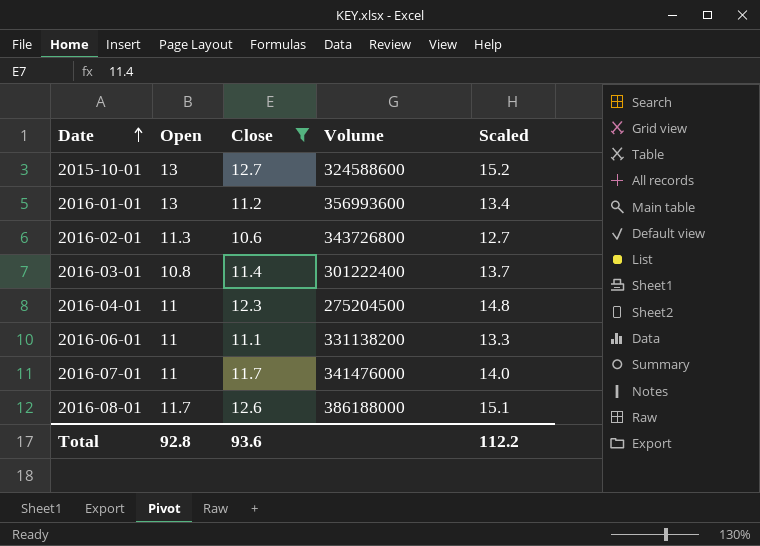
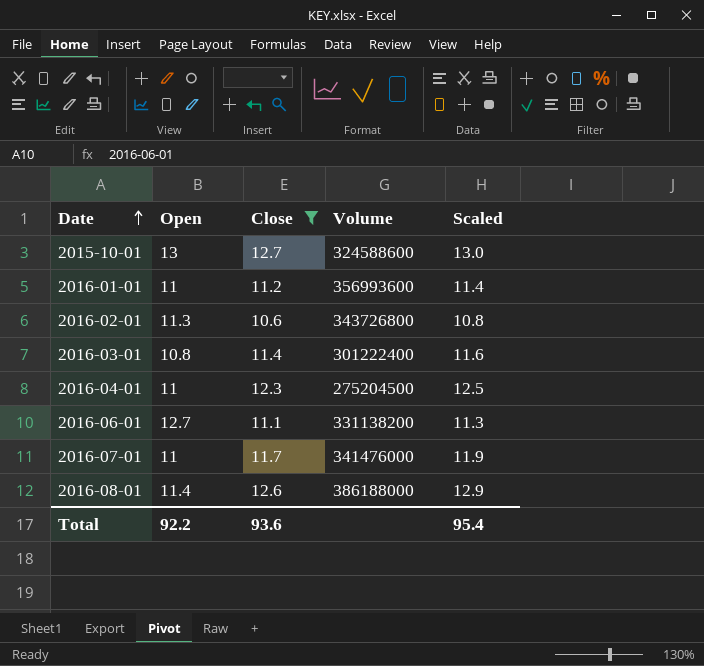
column Scaled | formula: [Close] * 1.2 -> [Close] * 1.02
2016-01-01 | Open: 13 -> 11
2016-06-01 | Open: 11 -> 12.7
2016-08-01 | Open: 11.7 -> 11.4
Total | Open: 92.8 -> 92.2
Total | Scaled: 112.2 -> 95.4

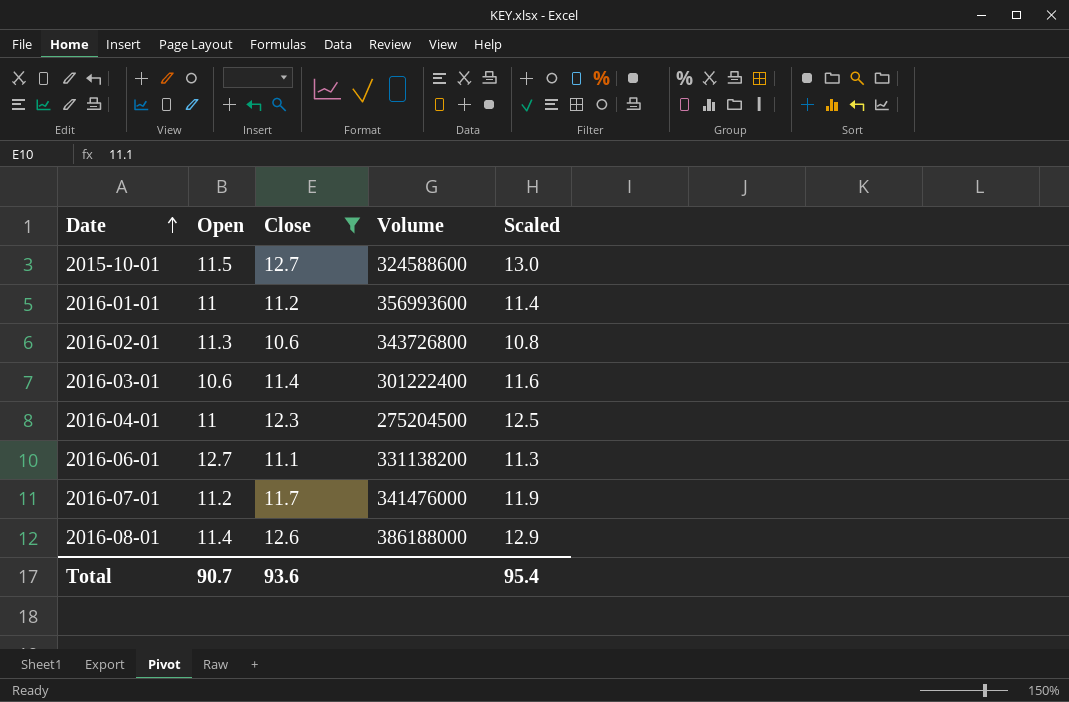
2015-10-01 | Open: 13 -> 11.5
2016-03-01 | Open: 10.8 -> 10.6
2016-07-01 | Open: 11 -> 11.2
Total | Open: 92.2 -> 90.7

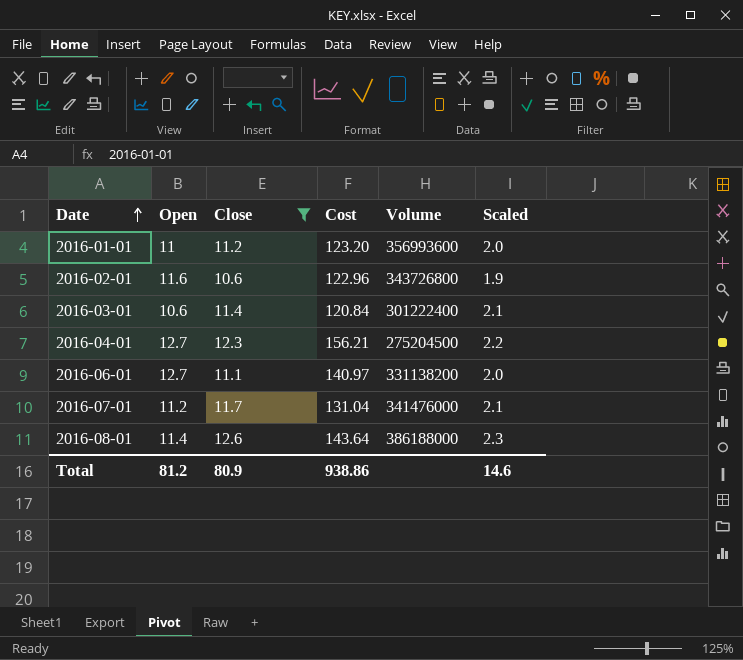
column Cost | formula: none -> [Open] * [Close]
column Scaled | formula: [Close] * 1.02 -> [Close] * 0.18
row 2015-10-01: 11.5 | 12.7 | 324588600 | 13.0 -> none
2016-02-01 | Open: 11.3 -> 11.6
2016-04-01 | Open: 11 -> 12.7
Total | Open: 90.7 -> 81.2
Total | Close: 93.6 -> 80.9
Total | Scaled: 95.4 -> 14.6

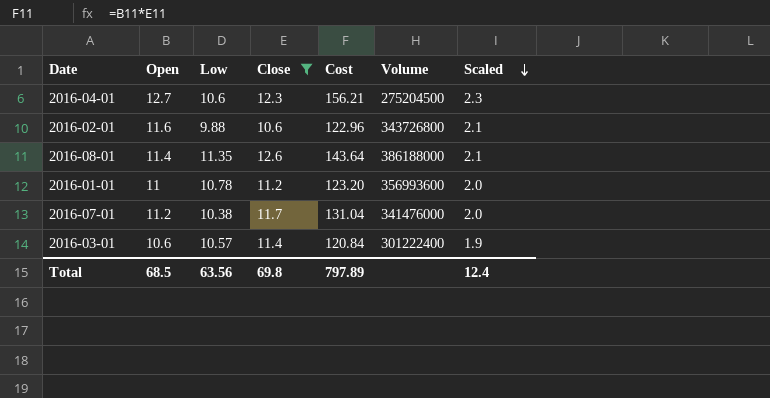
row order: Date ascending -> Scaled descending
column Low | position: none -> 3
column Scaled | formula: [Close] * 0.18 -> [Open] * 0.18
row 2016-06-01: 12.7 | 11.1 | 140.97 | 331138200 | 2.0 -> none
Total | Open: 81.2 -> 68.5
Total | Close: 80.9 -> 69.8
Total | Cost: 938.86 -> 797.89
Total | Scaled: 14.6 -> 12.4

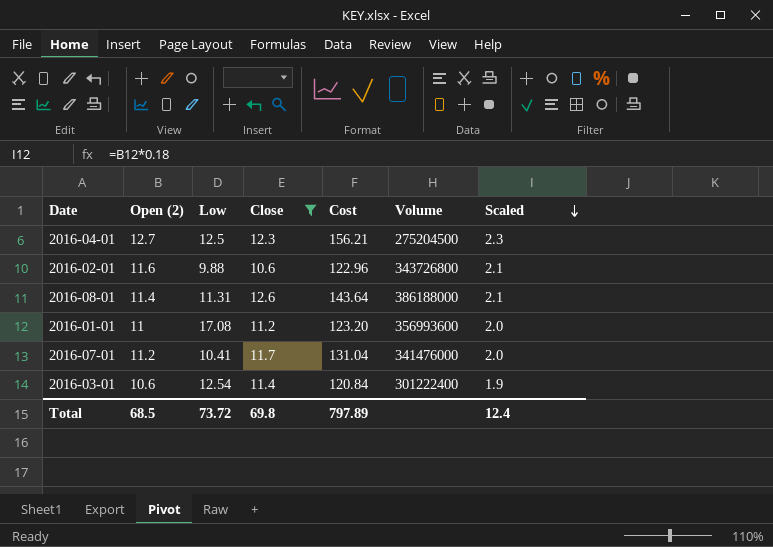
column name: Open -> Open (2)
2016-04-01 | Low: 10.6 -> 12.5
2016-08-01 | Low: 11.35 -> 11.31
2016-01-01 | Low: 10.78 -> 17.08
2016-07-01 | Low: 10.38 -> 10.41
2016-03-01 | Low: 10.57 -> 12.54
Total | Low: 63.56 -> 73.72

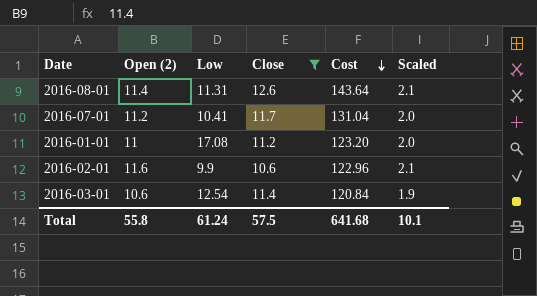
row order: Scaled descending -> Cost descending
column Volume | position: 6 -> none
row 2016-04-01: 12.7 | 12.5 | 12.3 | 156.21 | 275204500 | 2.3 -> none
2016-02-01 | Low: 9.88 -> 9.9
Total | Open (2): 68.5 -> 55.8
Total | Low: 73.72 -> 61.24
Total | Close: 69.8 -> 57.5
Total | Cost: 797.89 -> 641.68
Total | Scaled: 12.4 -> 10.1

